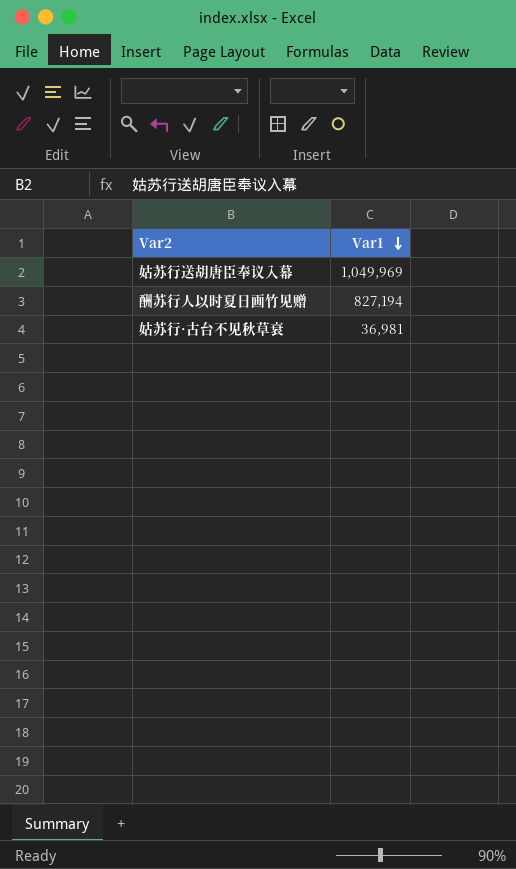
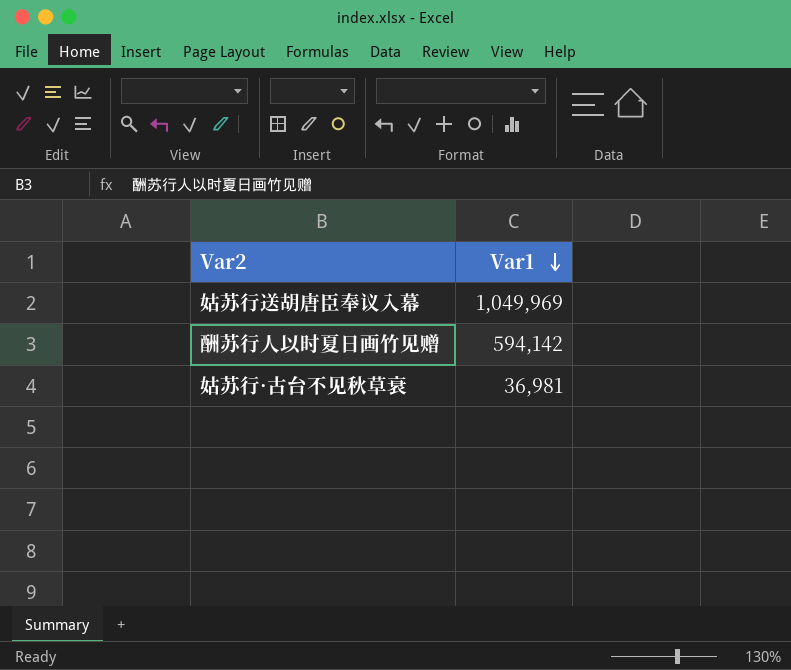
酬苏行人以时夏日画竹见赠 | Var1: 827,194 -> 594,142

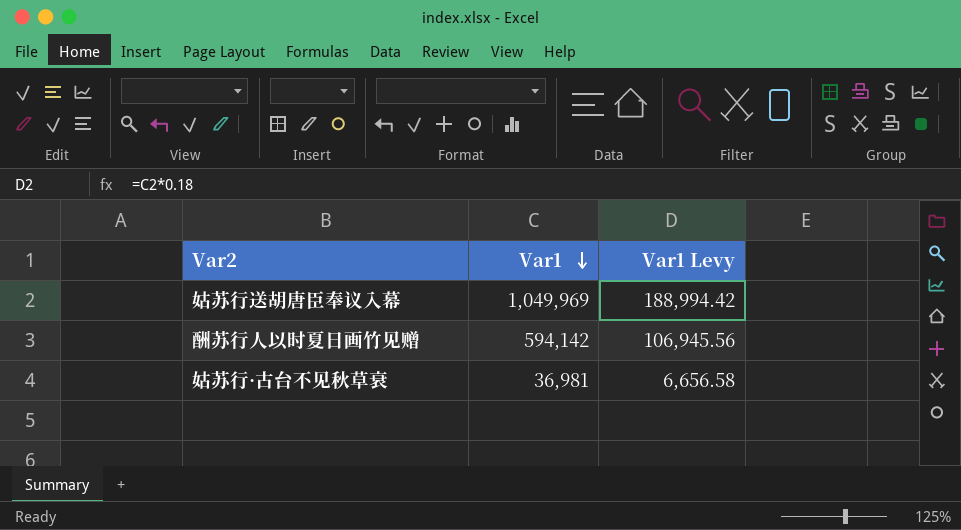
column Var1 Levy | formula: none -> [Var1] * 0.18

